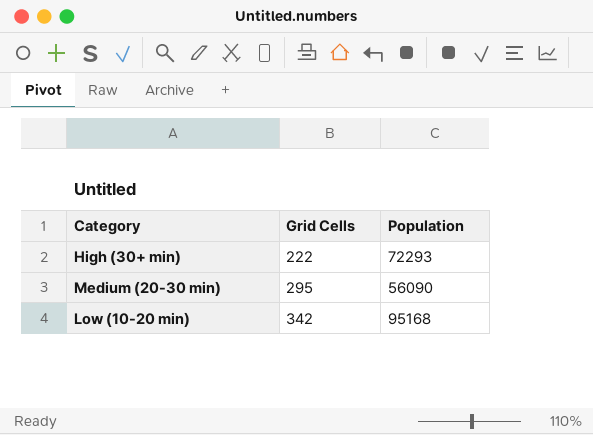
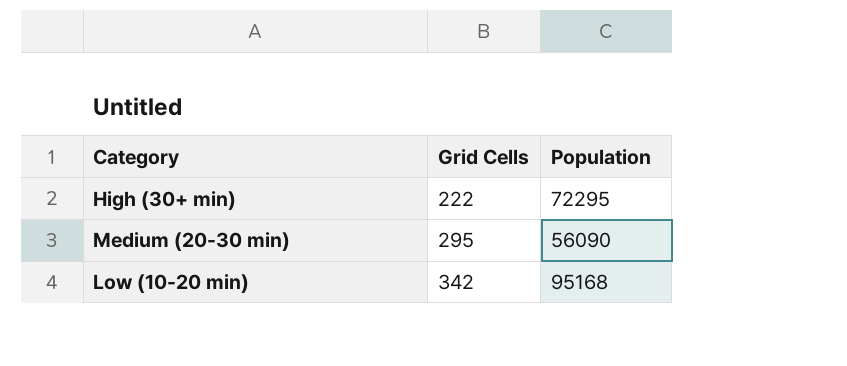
High (30+ min) | Population: 72293 -> 72295

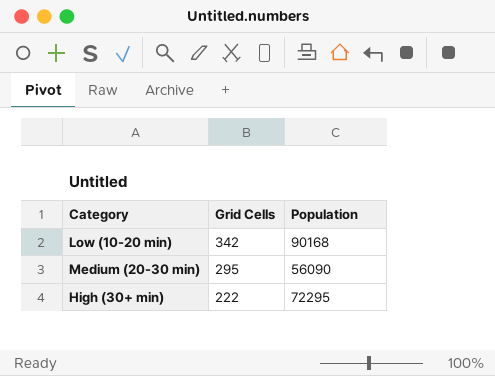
row order: Grid Cells ascending -> Grid Cells descending
Low (10-20 min) | Population: 95168 -> 90168

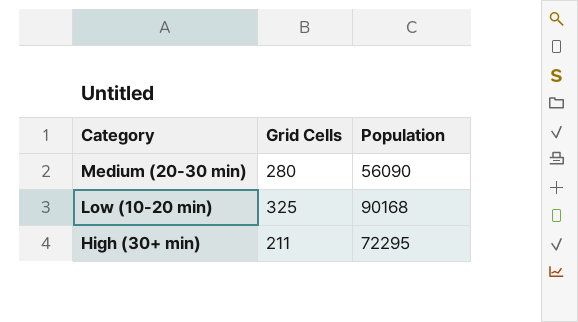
row order: Grid Cells descending -> Category descending
Medium (20-30 min) | Grid Cells: 295 -> 280
Low (10-20 min) | Grid Cells: 342 -> 325
High (30+ min) | Grid Cells: 222 -> 211

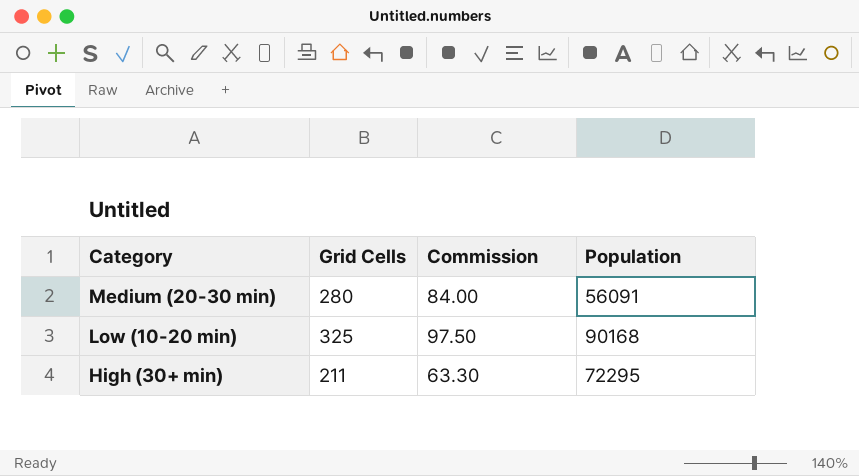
column Commission | formula: none -> [Grid Cells] * 0.3
Medium (20-30 min) | Population: 56090 -> 56091

